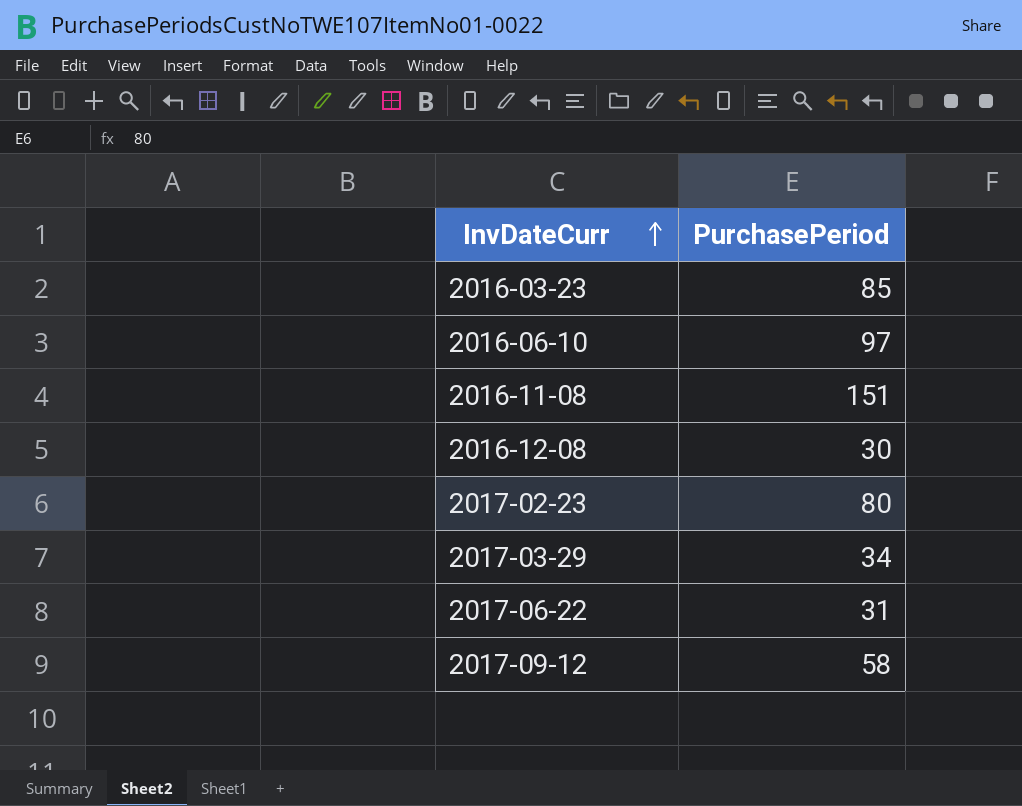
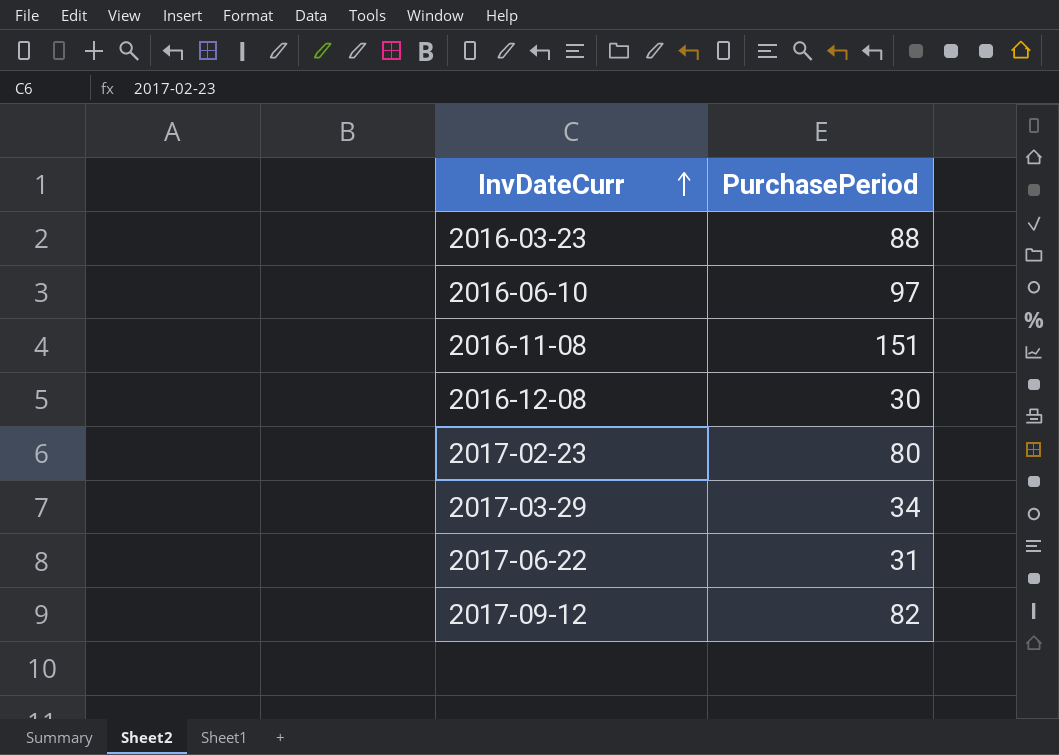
2016-03-23 | PurchasePeriod: 85 -> 88
2017-09-12 | PurchasePeriod: 58 -> 82

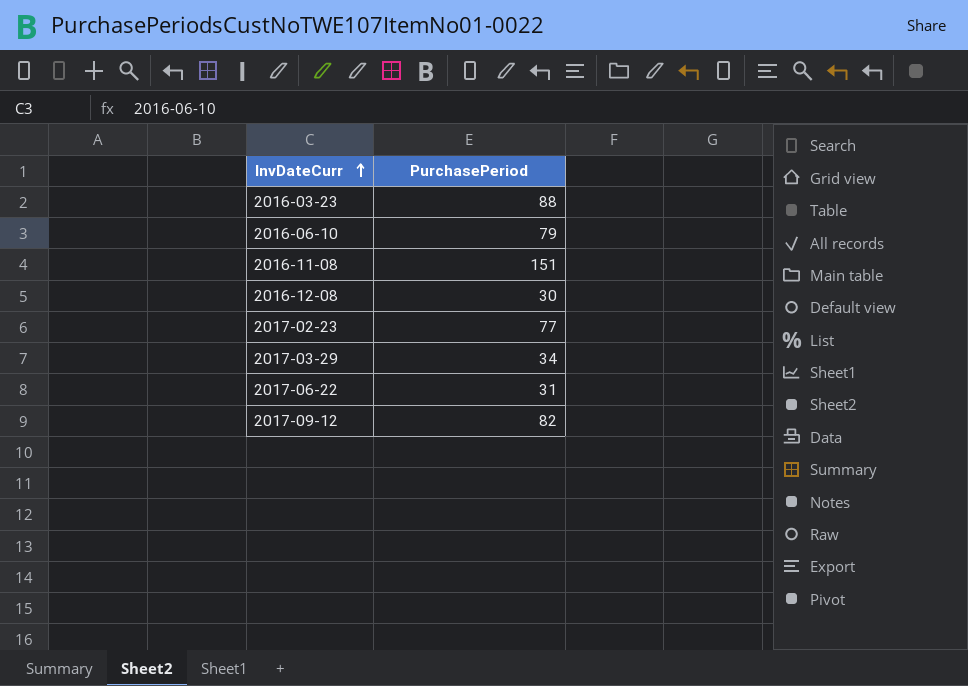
2016-06-10 | PurchasePeriod: 97 -> 79
2017-02-23 | PurchasePeriod: 80 -> 77

